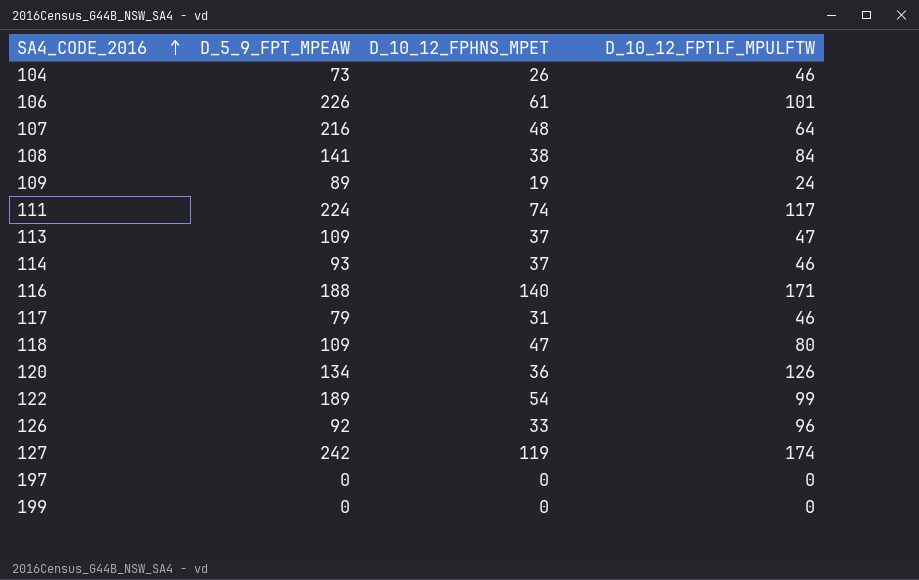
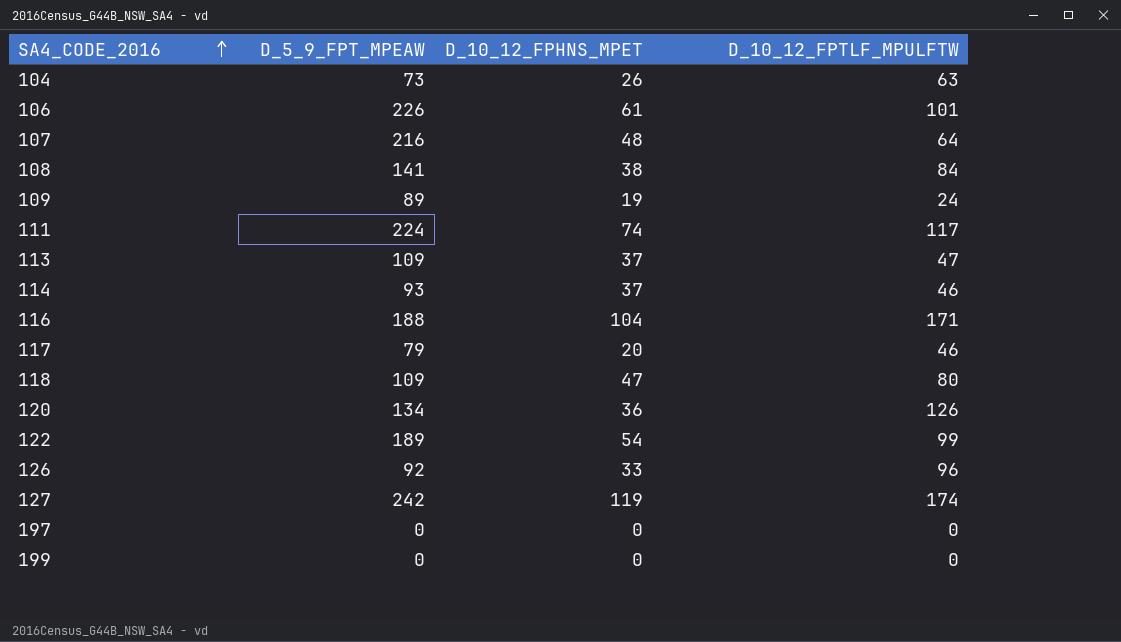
104 | D_10_12_FPTLF_MPULFTW: 46 -> 63
116 | D_10_12_FPHNS_MPET: 140 -> 104
117 | D_10_12_FPHNS_MPET: 31 -> 20

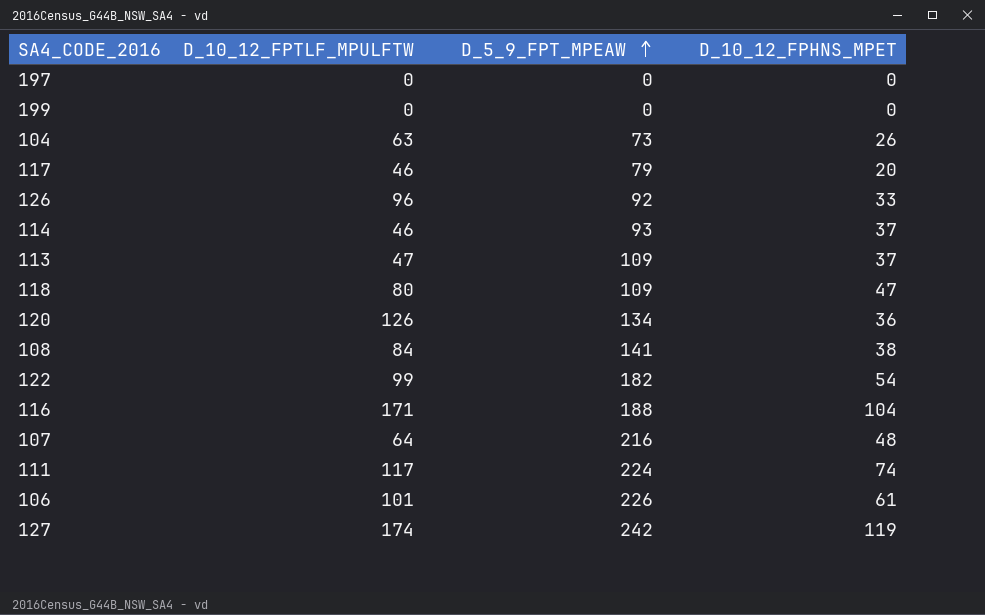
row order: SA4_CODE_2016 ascending -> D_5_9_FPT_MPEAW ascending
column D_10_12_FPTLF_MPULFTW | position: 4 -> 2
row 109: 89 | 19 | 24 -> none
122 | D_5_9_FPT_MPEAW: 189 -> 182

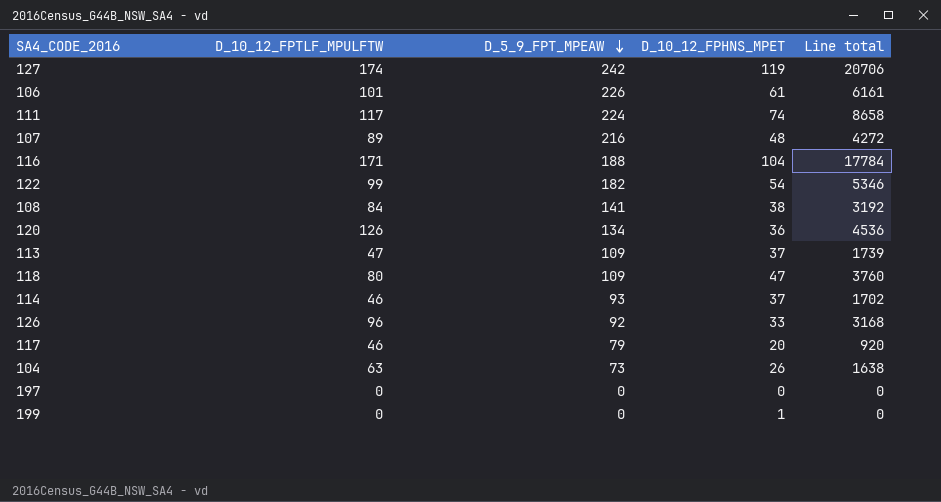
row order: D_5_9_FPT_MPEAW ascending -> D_5_9_FPT_MPEAW descending
column Line total | formula: none -> [D_10_12_FPTLF_MPULFTW] * [D_10_12_FPHNS_MPET]
107 | D_10_12_FPTLF_MPULFTW: 64 -> 89
199 | D_10_12_FPHNS_MPET: 0 -> 1

